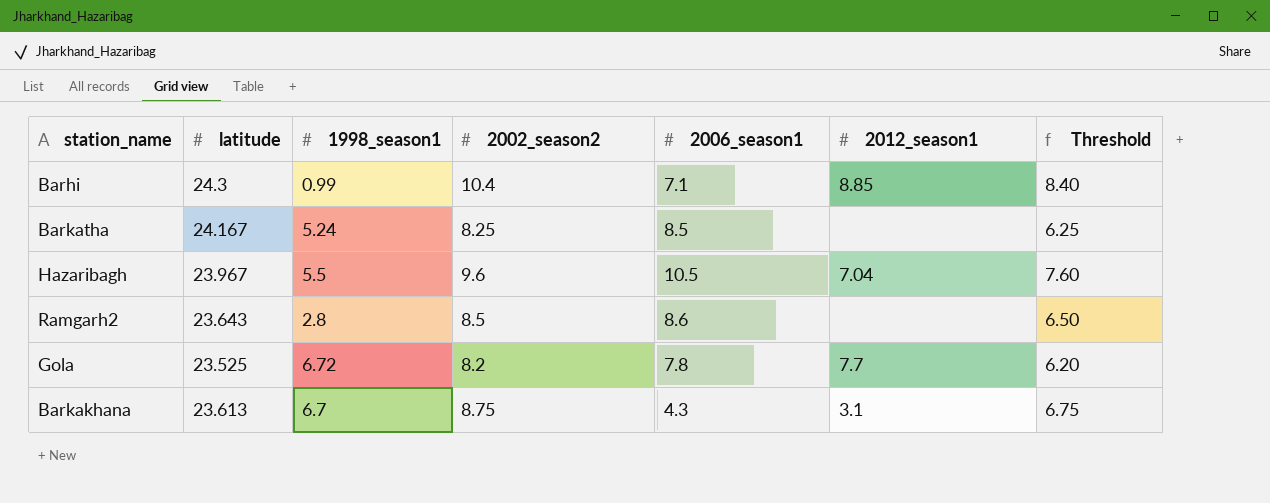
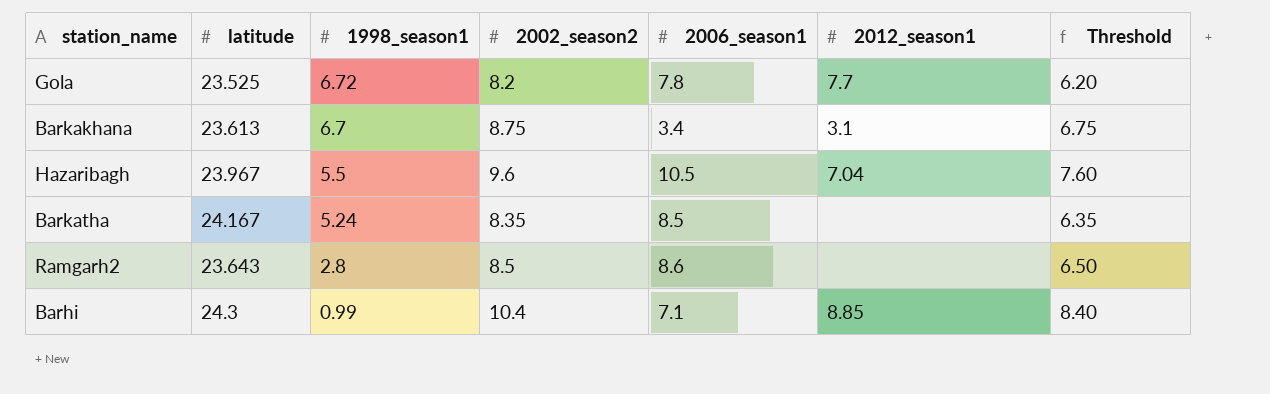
row order: none -> 1998_season1 descending
Barkakhana | 2006_season1: 4.3 -> 3.4
Barkatha | 2002_season2: 8.25 -> 8.35
Barkatha | Threshold: 6.25 -> 6.35

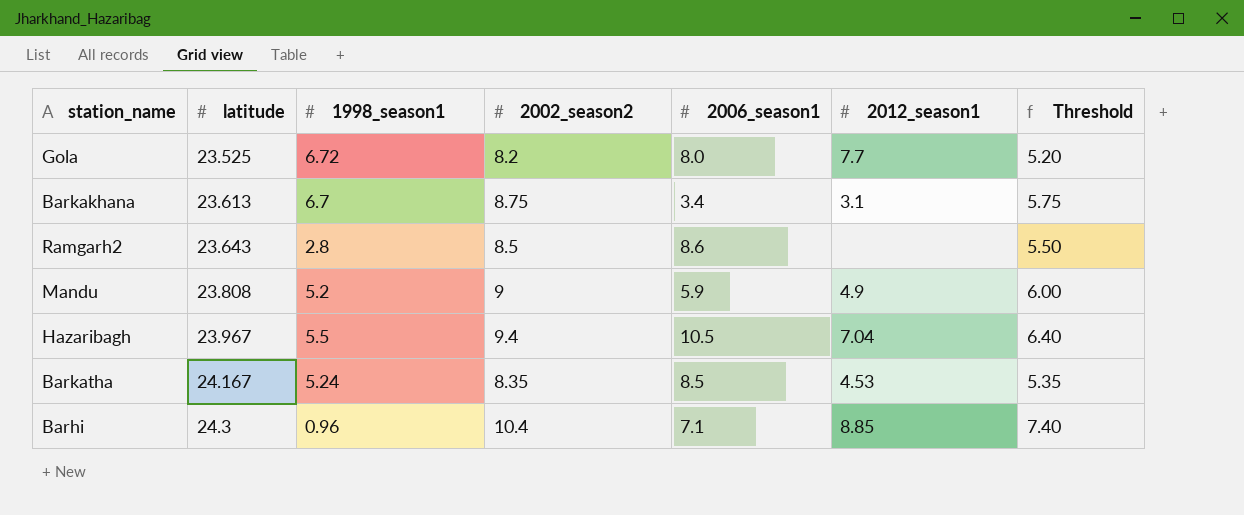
row order: 1998_season1 descending -> latitude ascending
column Threshold | formula: [2002_season2] - 2 -> [2002_season2] - 3
Gola | 2006_season1: 7.8 -> 8.0
row Mandu: none -> 23.808 | 5.2 | 9 | 5.9 | 4.9 | 6.00
Hazaribagh | 2002_season2: 9.6 -> 9.4
Barkatha | 2012_season1: none -> 4.53
Barhi | 1998_season1: 0.99 -> 0.96

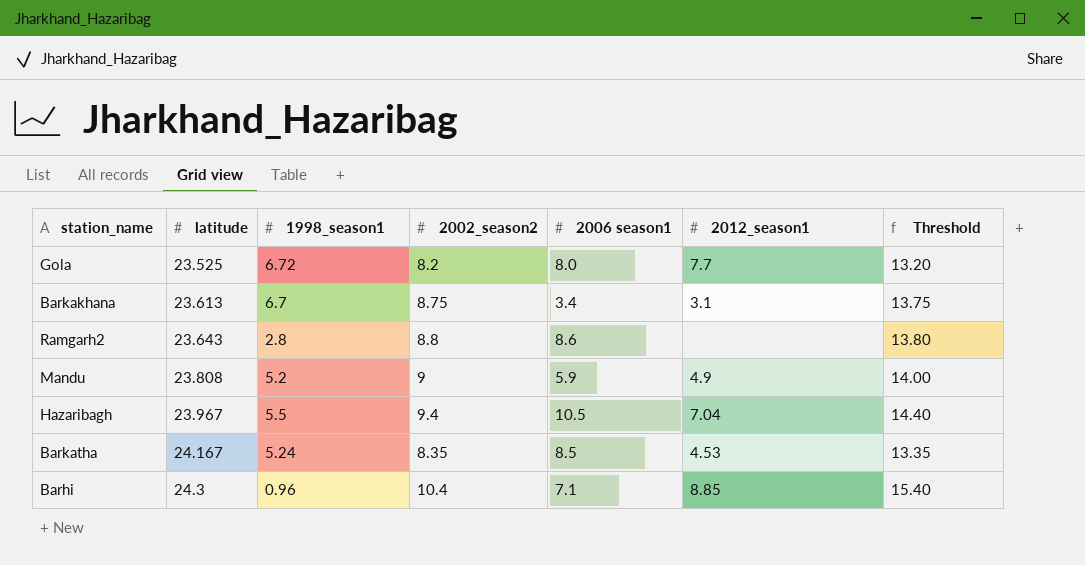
column name: 2006_season1 -> 2006 season1
column Threshold | formula: [2002_season2] - 3 -> [2002_season2] + 5
Ramgarh2 | 2002_season2: 8.5 -> 8.8

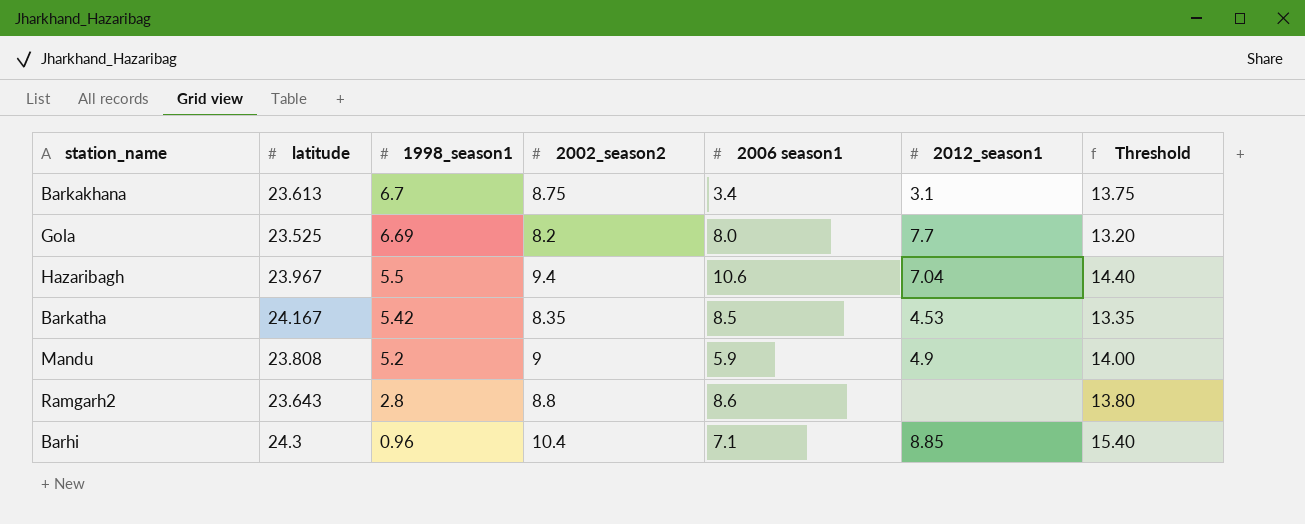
row order: latitude ascending -> 1998_season1 descending
Gola | 1998_season1: 6.72 -> 6.69
Hazaribagh | 2006 season1: 10.5 -> 10.6
Barkatha | 1998_season1: 5.24 -> 5.42

